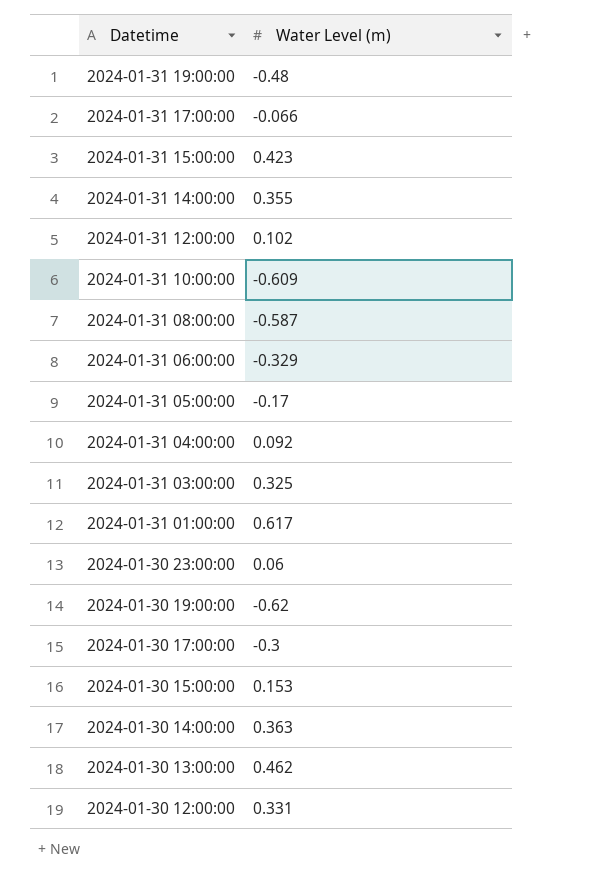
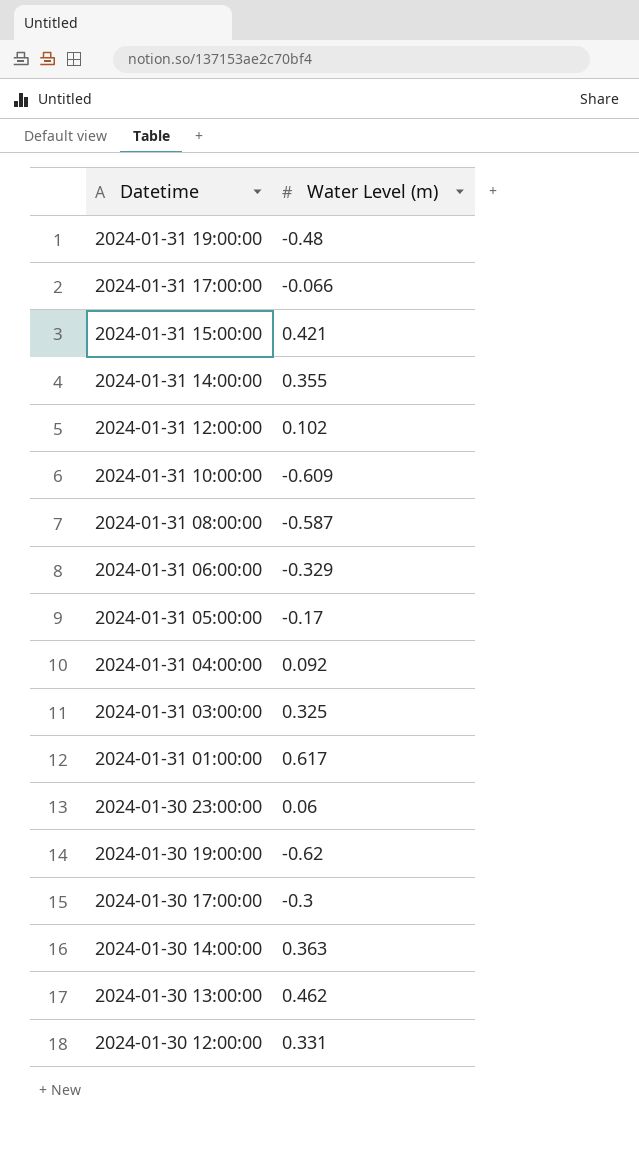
row 2024-01-30 15:00:00: 0.153 -> none
2024-01-31 15:00:00 | Water Level (m): 0.423 -> 0.421

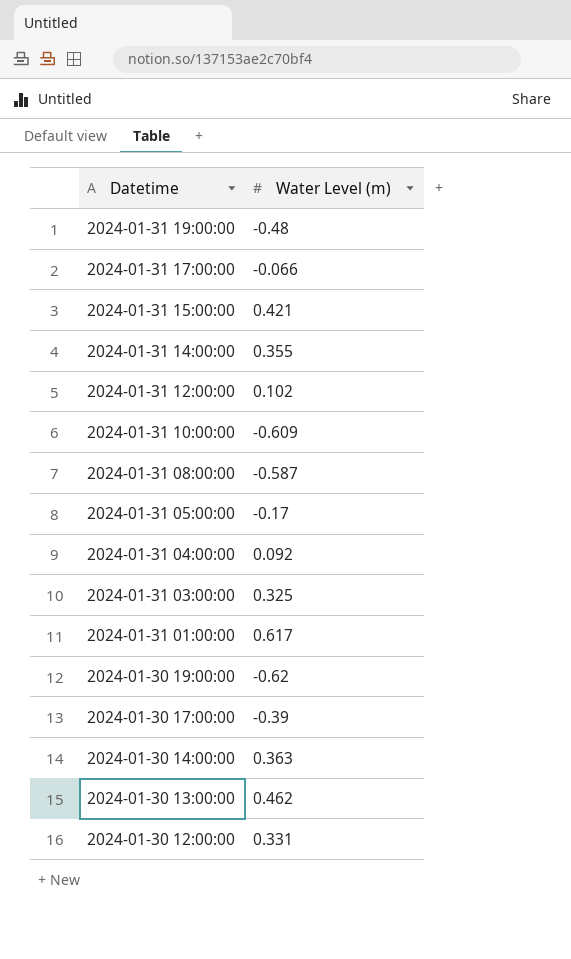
row 2024-01-31 06:00:00: -0.329 -> none
row 2024-01-30 23:00:00: 0.06 -> none
2024-01-30 17:00:00 | Water Level (m): -0.3 -> -0.39

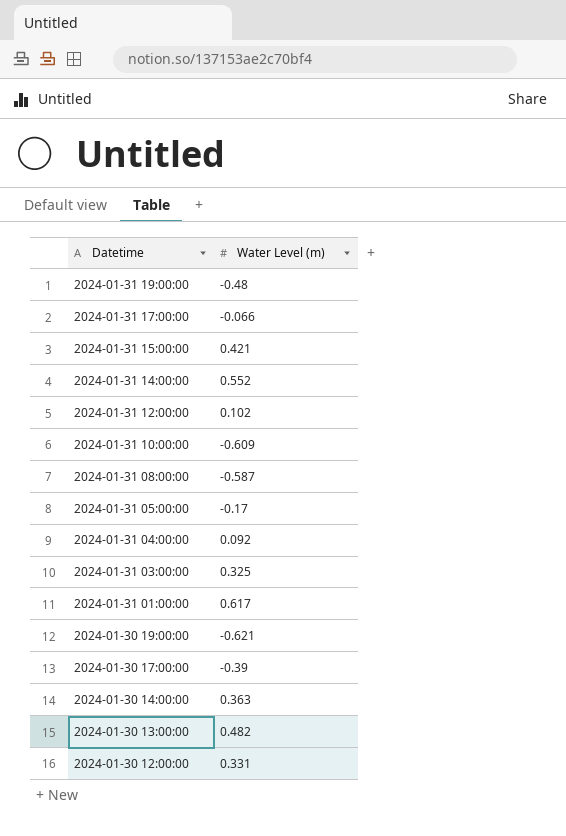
2024-01-31 14:00:00 | Water Level (m): 0.355 -> 0.552
2024-01-30 19:00:00 | Water Level (m): -0.62 -> -0.621
2024-01-30 13:00:00 | Water Level (m): 0.462 -> 0.482

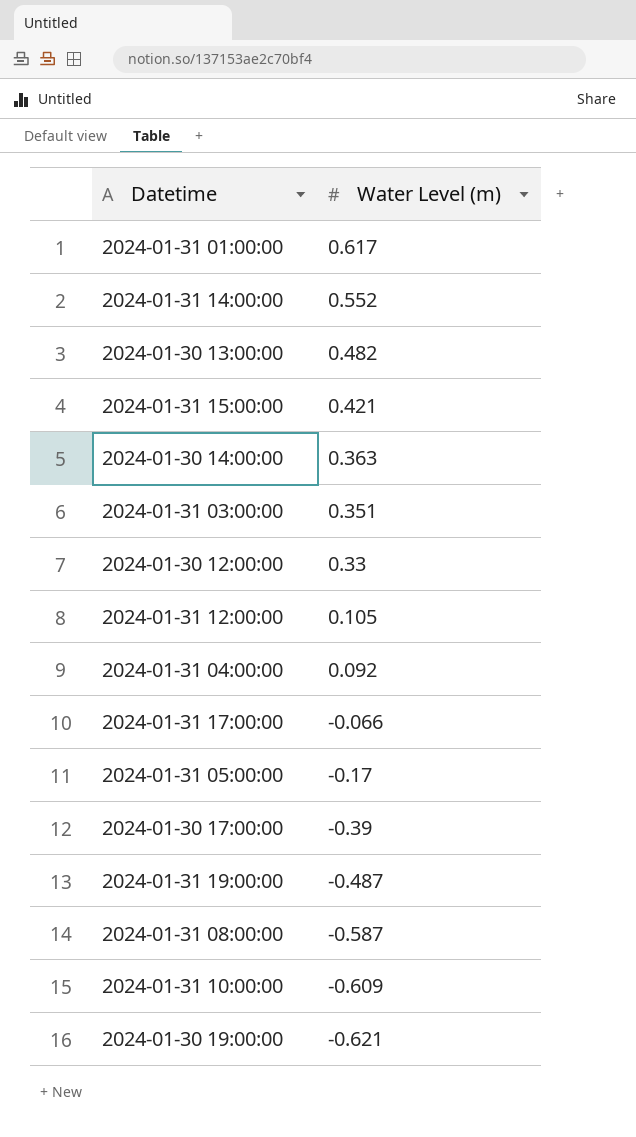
row order: Datetime descending -> Water Level (m) descending
2024-01-31 03:00:00 | Water Level (m): 0.325 -> 0.351
2024-01-30 12:00:00 | Water Level (m): 0.331 -> 0.33
2024-01-31 12:00:00 | Water Level (m): 0.102 -> 0.105
2024-01-31 19:00:00 | Water Level (m): -0.48 -> -0.487

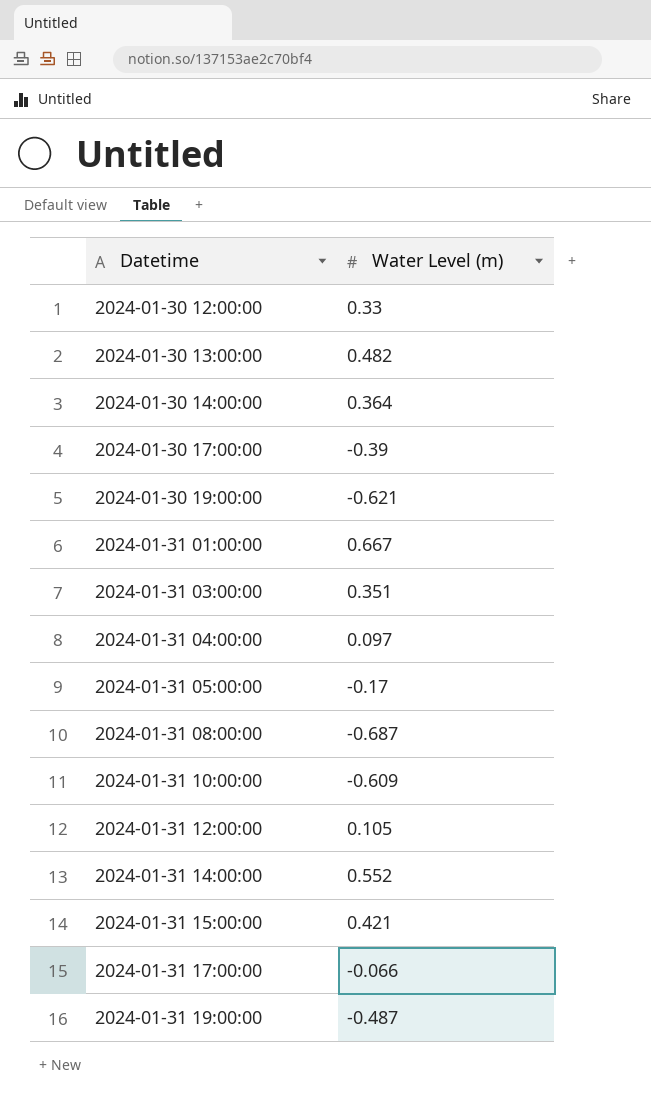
row order: Water Level (m) descending -> Datetime ascending
2024-01-30 14:00:00 | Water Level (m): 0.363 -> 0.364
2024-01-31 01:00:00 | Water Level (m): 0.617 -> 0.667
2024-01-31 04:00:00 | Water Level (m): 0.092 -> 0.097
2024-01-31 08:00:00 | Water Level (m): -0.587 -> -0.687

